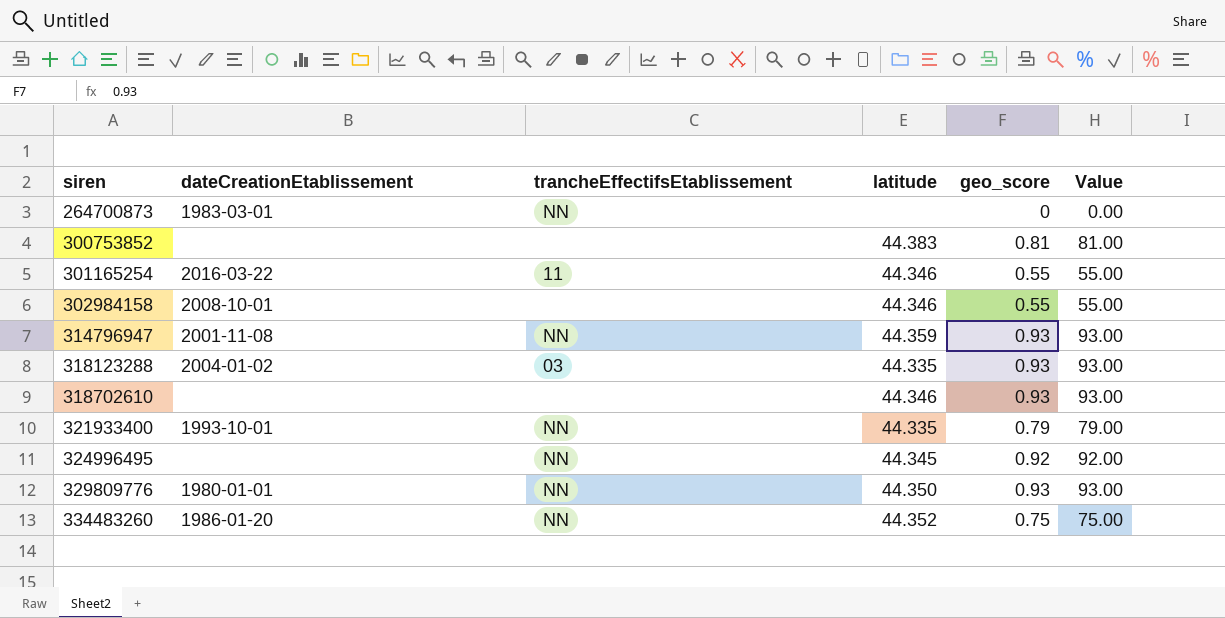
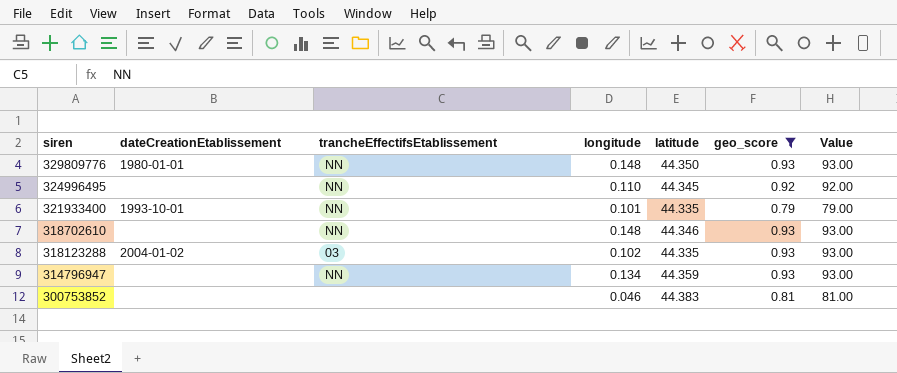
filter: none -> geo_score >= 0.79
row order: siren ascending -> siren descending
column longitude | position: none -> 4
318702610 | trancheEffectifsEtablissement: none -> NN
314796947 | dateCreationEtablissement: 2001-11-08 -> none

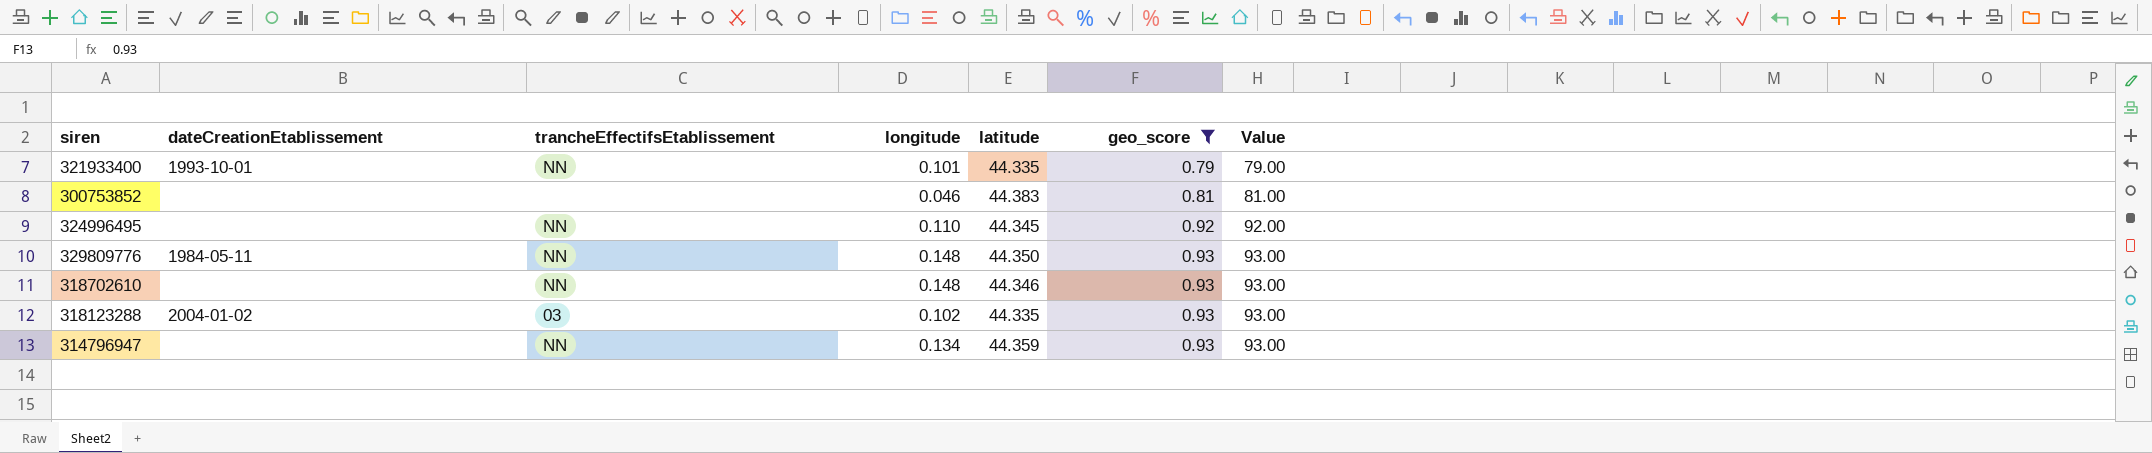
row order: siren descending -> geo_score ascending
329809776 | dateCreationEtablissement: 1980-01-01 -> 1984-05-11

